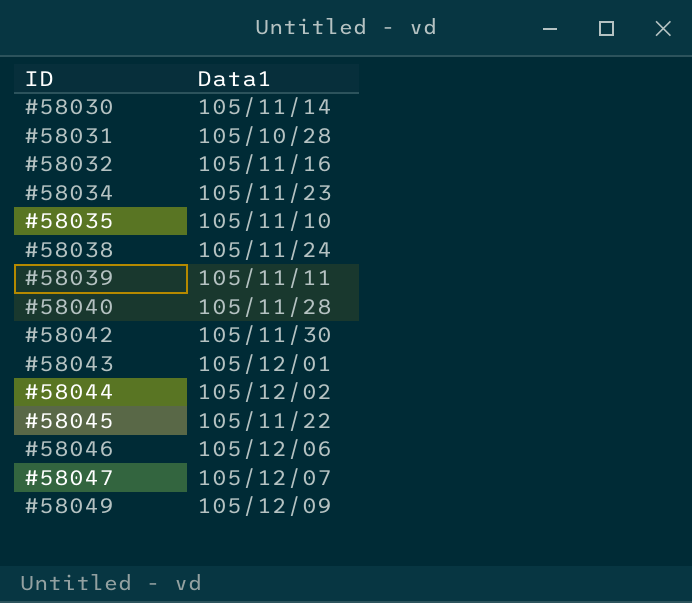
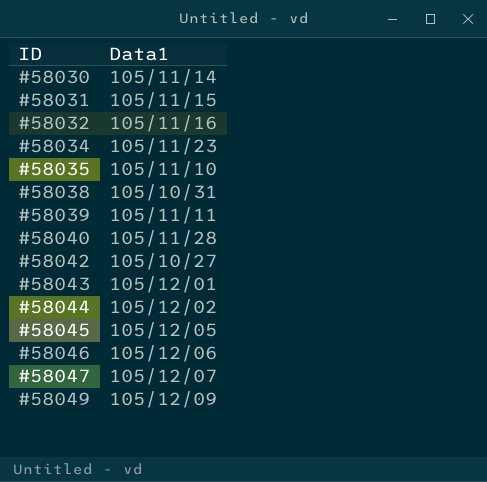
#58031 | Data1: 105/10/28 -> 105/11/15
#58038 | Data1: 105/11/24 -> 105/10/31
#58042 | Data1: 105/11/30 -> 105/10/27
#58045 | Data1: 105/11/22 -> 105/12/05

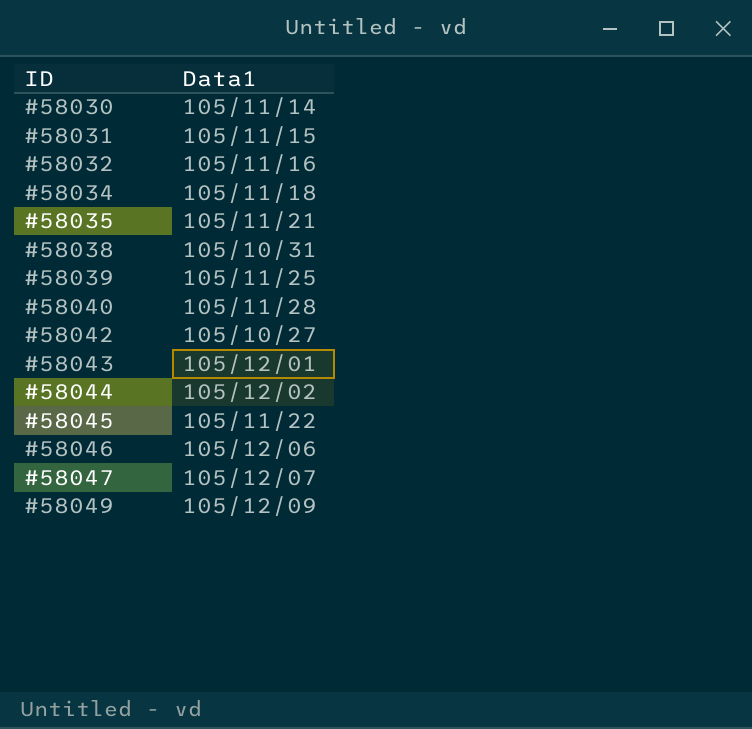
#58034 | Data1: 105/11/23 -> 105/11/18
#58035 | Data1: 105/11/10 -> 105/11/21
#58039 | Data1: 105/11/11 -> 105/11/25
#58045 | Data1: 105/12/05 -> 105/11/22

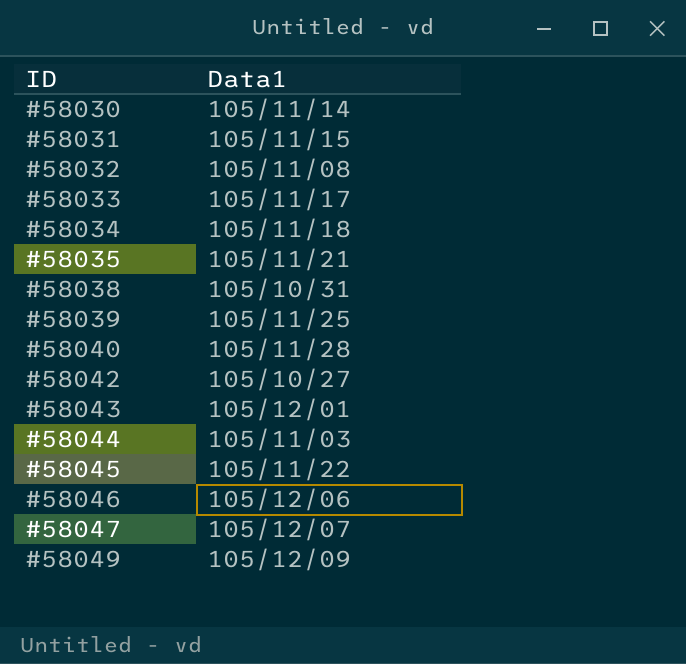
#58032 | Data1: 105/11/16 -> 105/11/08
row #58033: none -> 105/11/17
#58044 | Data1: 105/12/02 -> 105/11/03

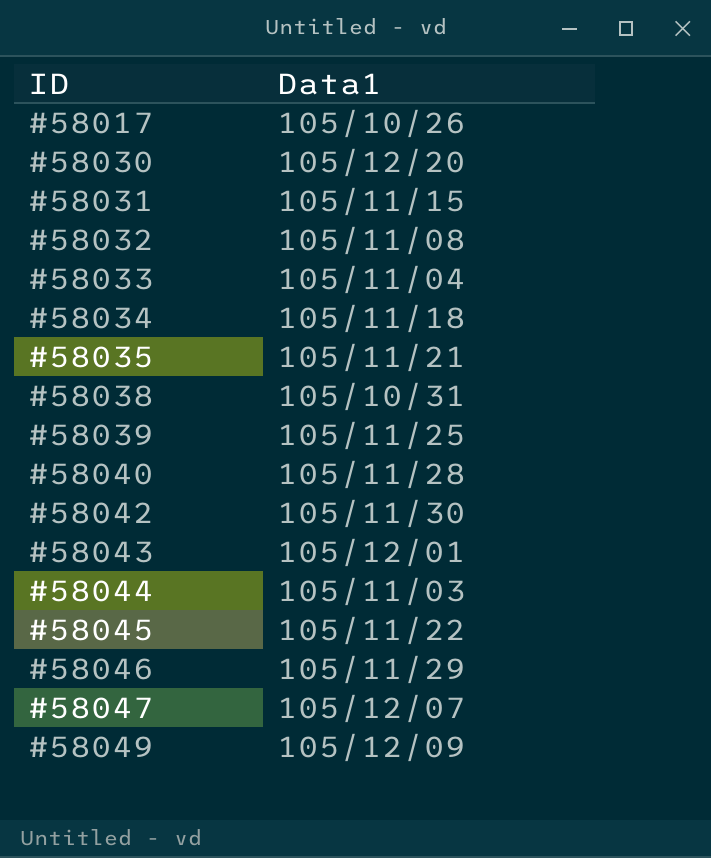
row #58017: none -> 105/10/26
#58030 | Data1: 105/11/14 -> 105/12/20
#58033 | Data1: 105/11/17 -> 105/11/04
#58042 | Data1: 105/10/27 -> 105/11/30
#58046 | Data1: 105/12/06 -> 105/11/29

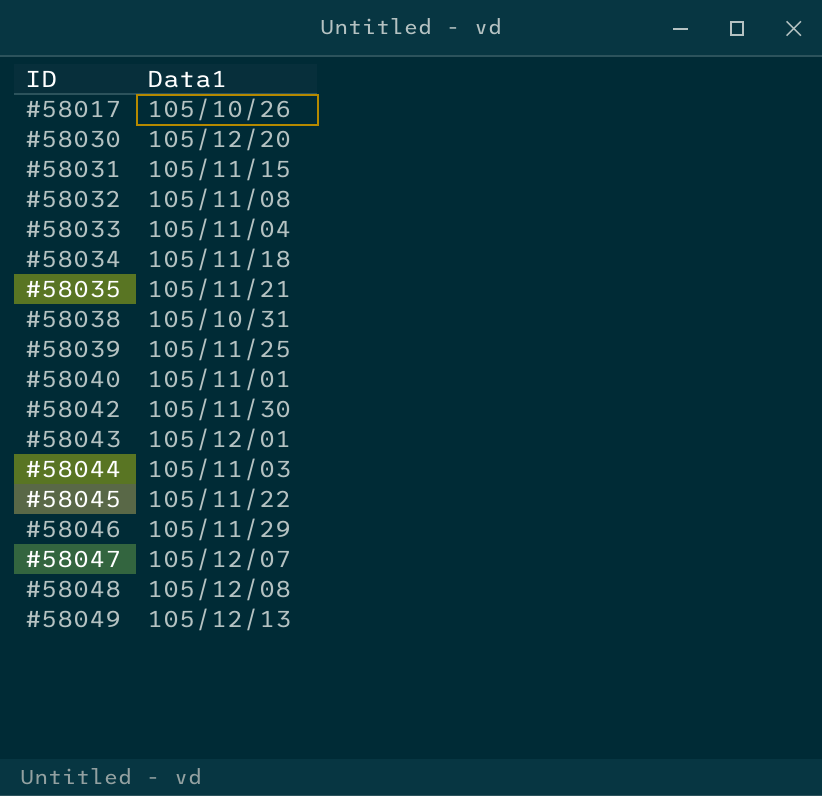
#58040 | Data1: 105/11/28 -> 105/11/01
row #58048: none -> 105/12/08
#58049 | Data1: 105/12/09 -> 105/12/13

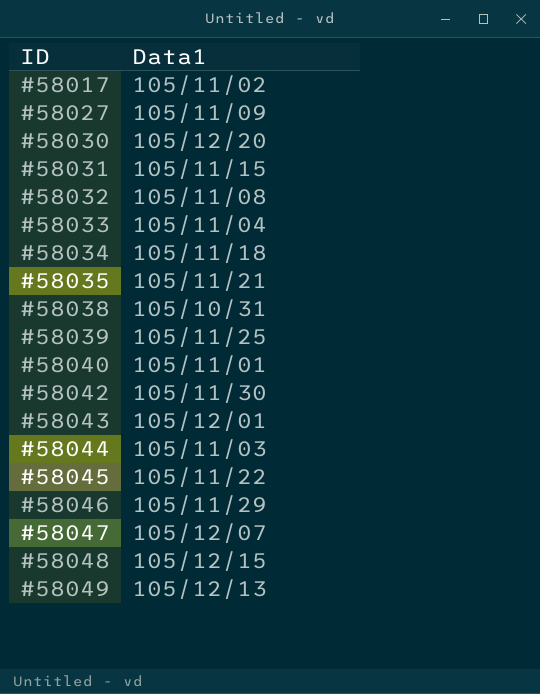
#58017 | Data1: 105/10/26 -> 105/11/02
row #58027: none -> 105/11/09
#58048 | Data1: 105/12/08 -> 105/12/15

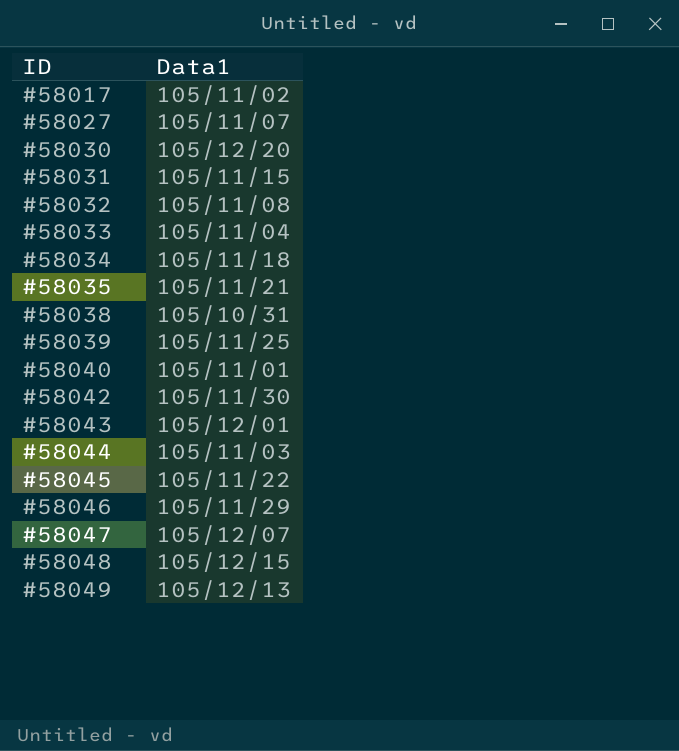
#58027 | Data1: 105/11/09 -> 105/11/07

